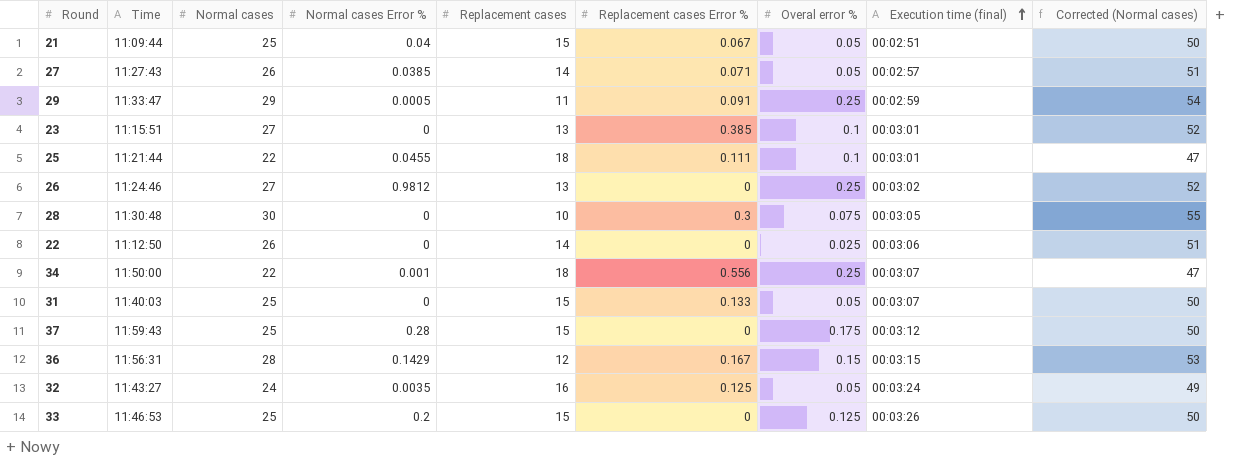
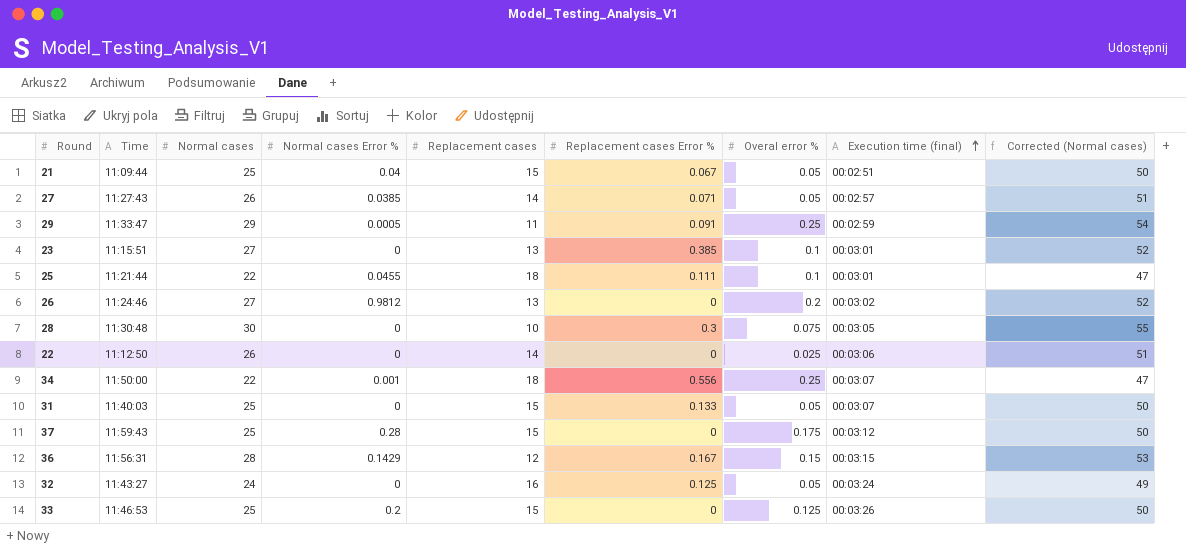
26 | Overal error %: 0.25 -> 0.2
32 | Normal cases Error %: 0.0035 -> 0

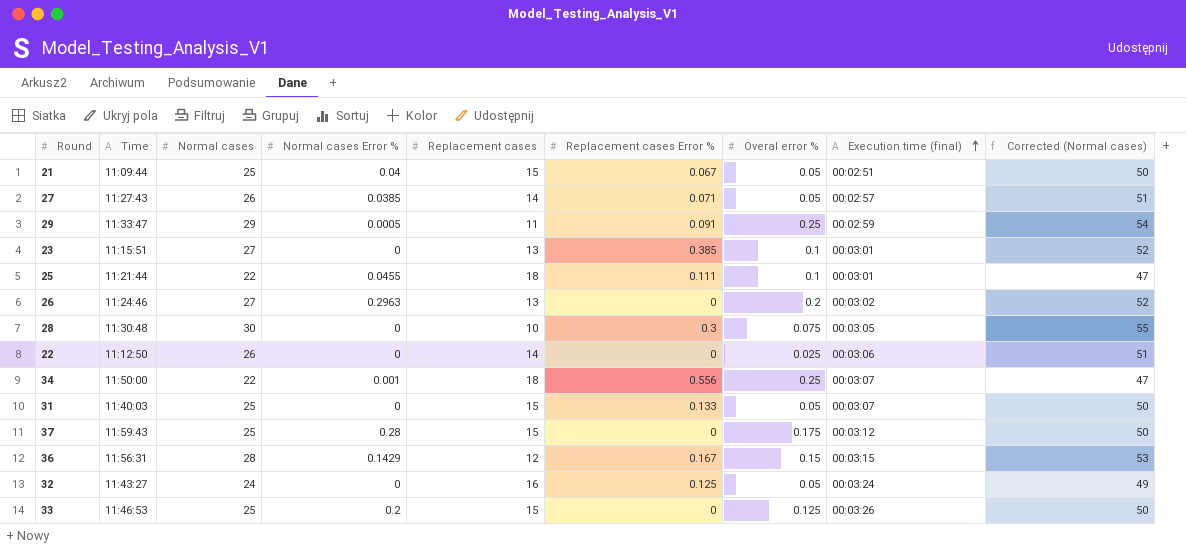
26 | Normal cases Error %: 0.9812 -> 0.2963

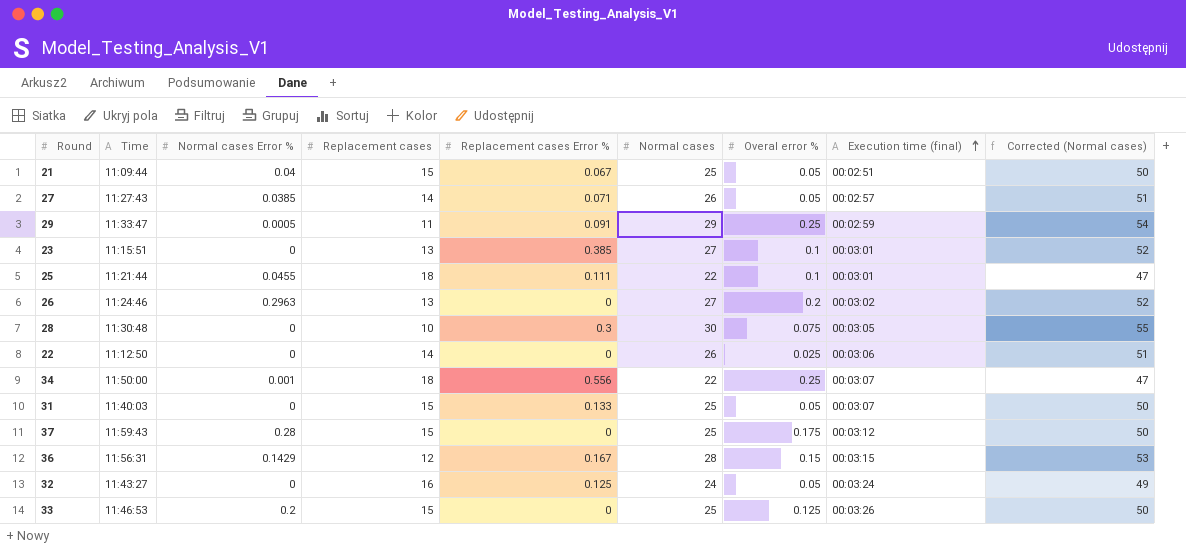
column Normal cases | position: 3 -> 6

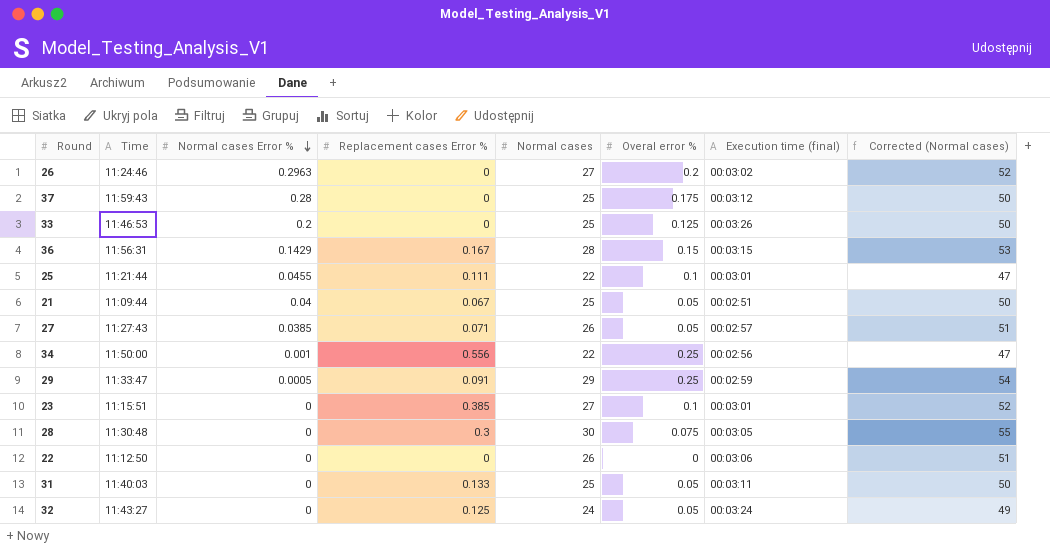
row order: Execution time (final) ascending -> Normal cases Error % descending
column Replacement cases | position: 4 -> none
34 | Execution time (final): 00:03:07 -> 00:02:56
22 | Overal error %: 0.025 -> 0
31 | Execution time (final): 00:03:07 -> 00:03:11

